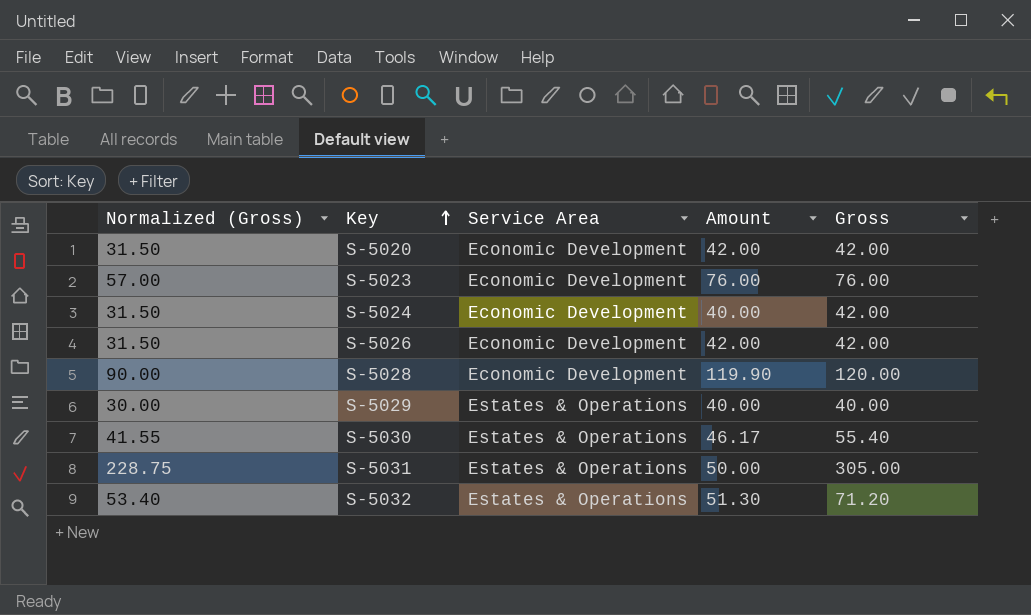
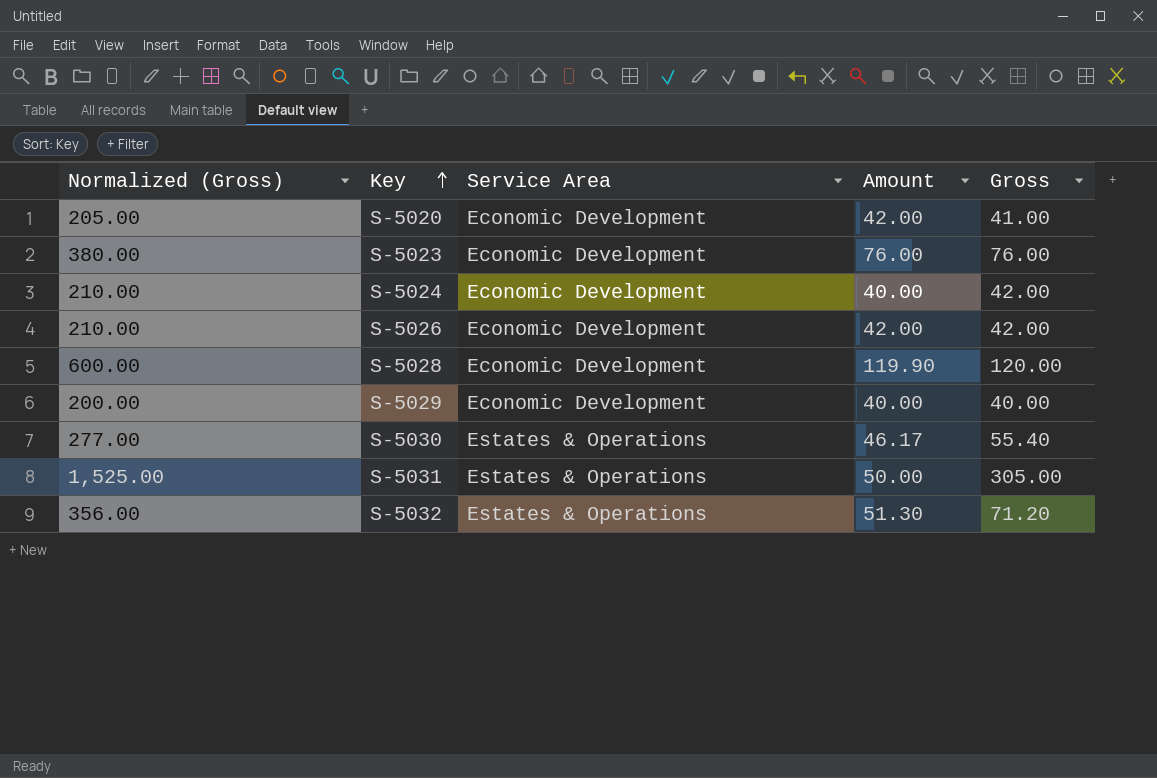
column Normalized (Gross) | formula: [Gross] * 0.75 -> [Gross] * 5
S-5020 | Gross: 42.00 -> 41.00
S-5029 | Service Area: Estates & Operations -> Economic Development

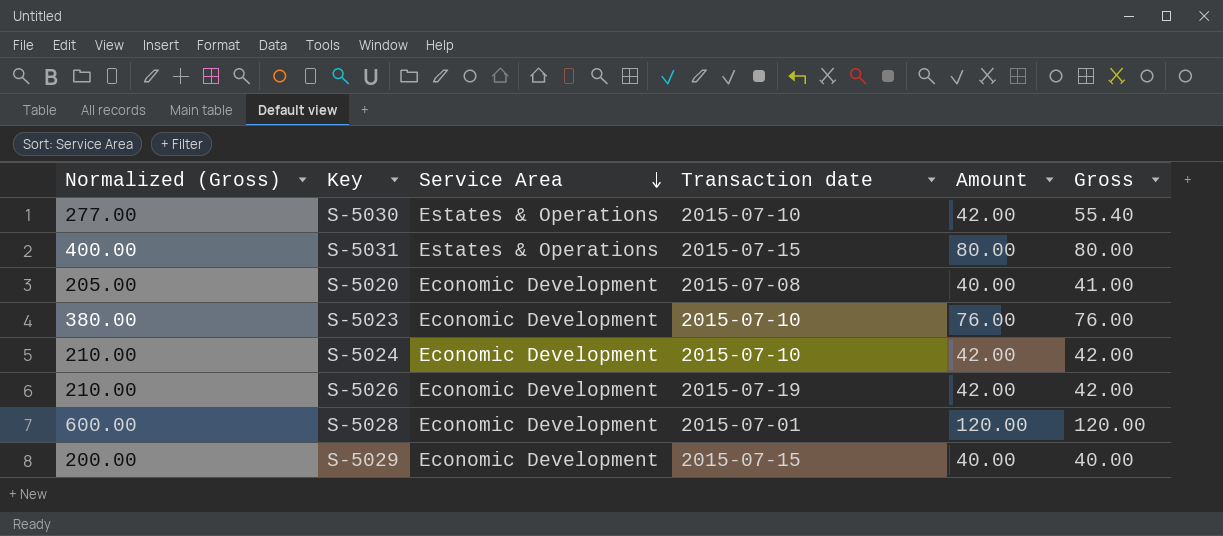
row order: Key ascending -> Service Area descending
column Transaction date | position: none -> 4
row S-5032: 356.00 | Estates & Operations | 51.30 | 71.20 -> none
S-5030 | Amount: 46.17 -> 42.00
S-5031 | Normalized (Gross): 1,525.00 -> 400.00
S-5031 | Amount: 50.00 -> 80.00
S-5031 | Gross: 305.00 -> 80.00
S-5020 | Amount: 42.00 -> 40.00
S-5024 | Amount: 40.00 -> 42.00
S-5028 | Amount: 119.90 -> 120.00

